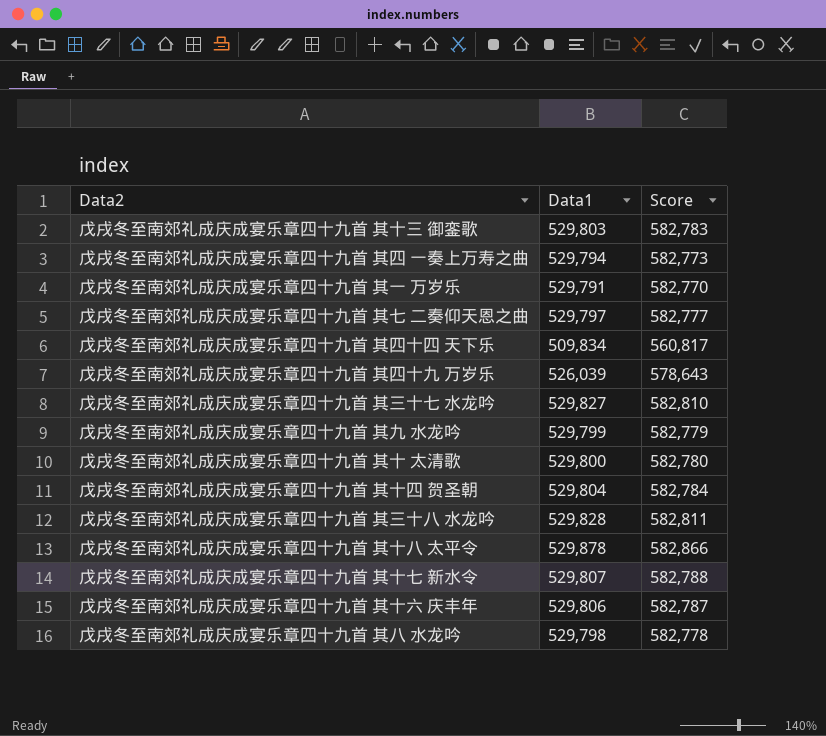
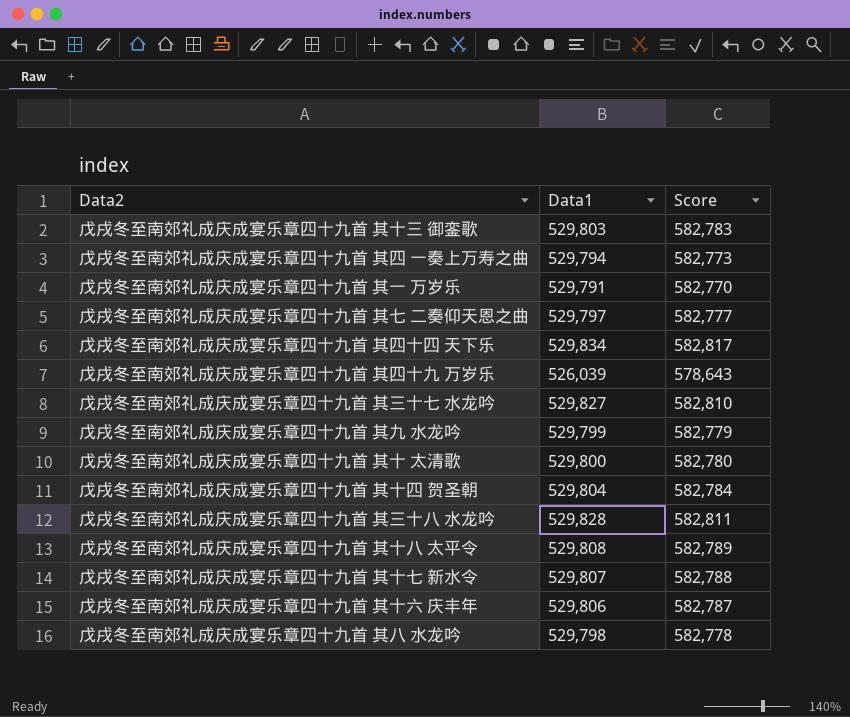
戊戌冬至南郊礼成庆成宴乐章四十九首 其四十四 天下乐 | Data1: 509,834 -> 529,834
戊戌冬至南郊礼成庆成宴乐章四十九首 其四十四 天下乐 | Score: 560,817 -> 582,817
戊戌冬至南郊礼成庆成宴乐章四十九首 其十八 太平令 | Data1: 529,878 -> 529,808
戊戌冬至南郊礼成庆成宴乐章四十九首 其十八 太平令 | Score: 582,866 -> 582,789

